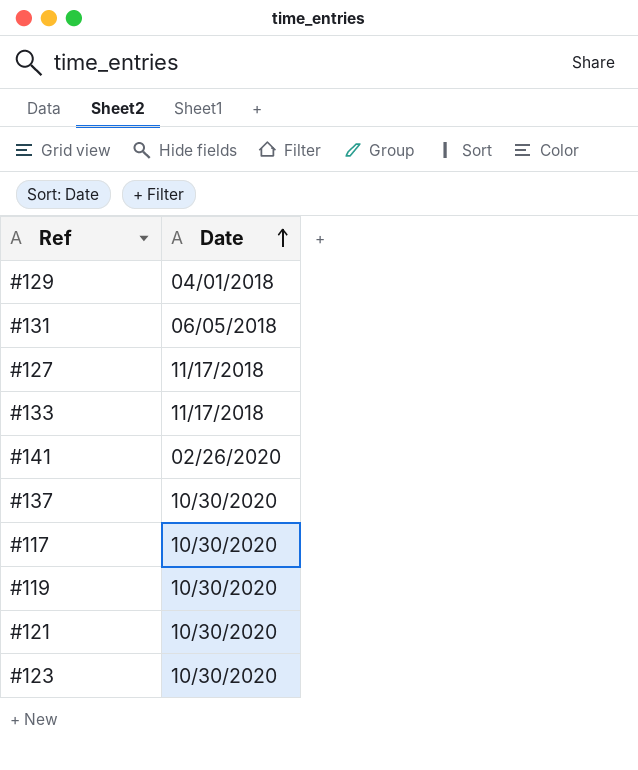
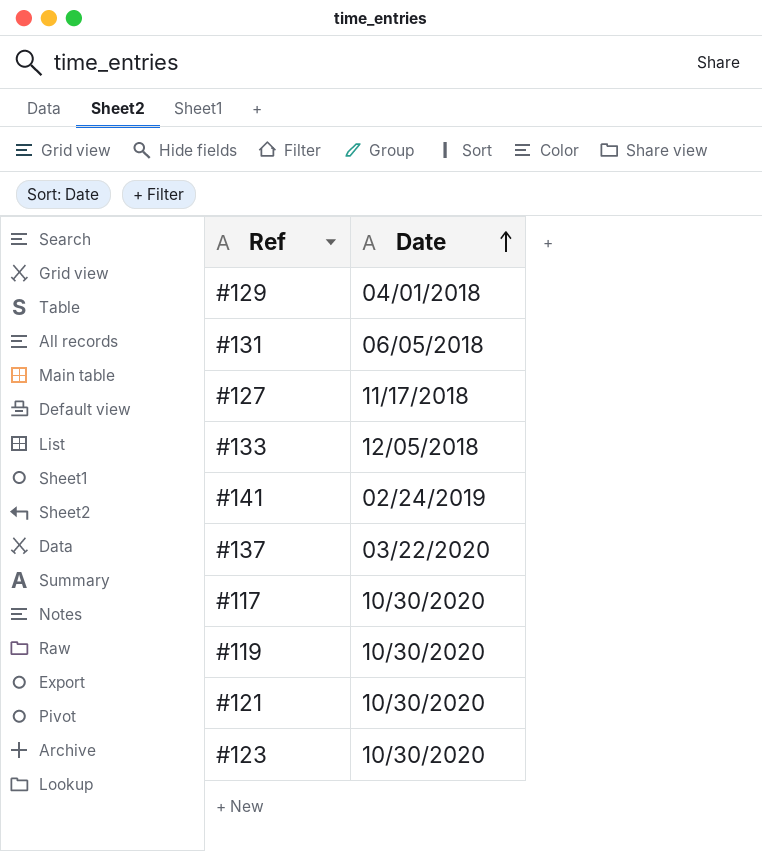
#133 | Date: 11/17/2018 -> 12/05/2018
#141 | Date: 02/26/2020 -> 02/24/2019
#137 | Date: 10/30/2020 -> 03/22/2020

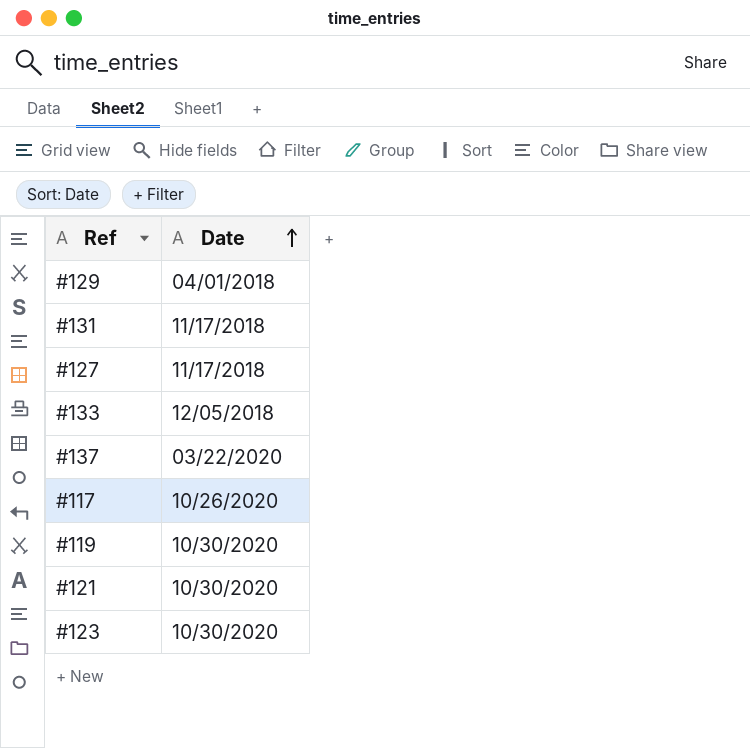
row #141: 02/24/2019 -> none
#131 | Date: 06/05/2018 -> 11/17/2018
#117 | Date: 10/30/2020 -> 10/26/2020

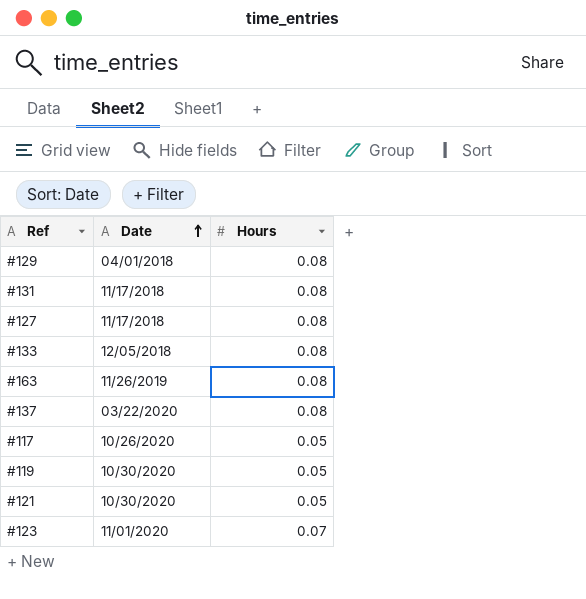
column Hours | position: none -> 3
row #163: none -> 11/26/2019 | 0.08
#123 | Date: 10/30/2020 -> 11/01/2020

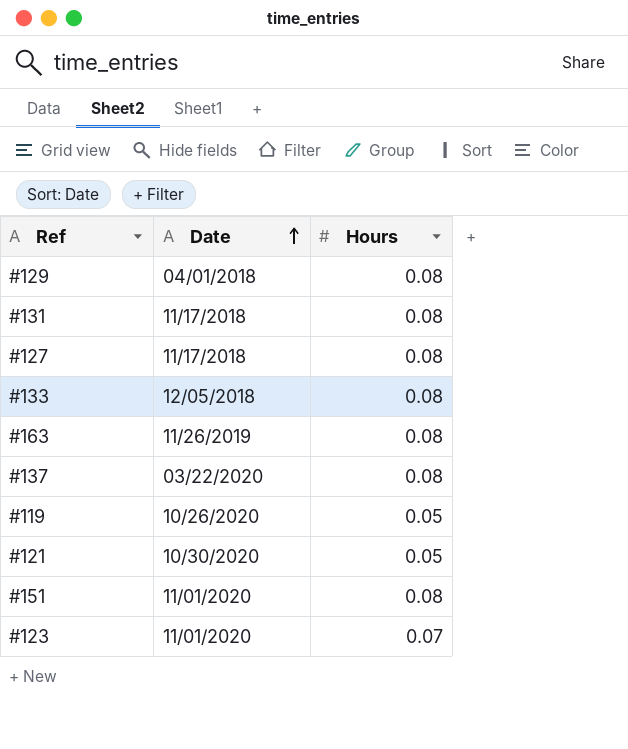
row #117: 10/26/2020 | 0.05 -> none
#119 | Date: 10/30/2020 -> 10/26/2020
row #151: none -> 11/01/2020 | 0.08

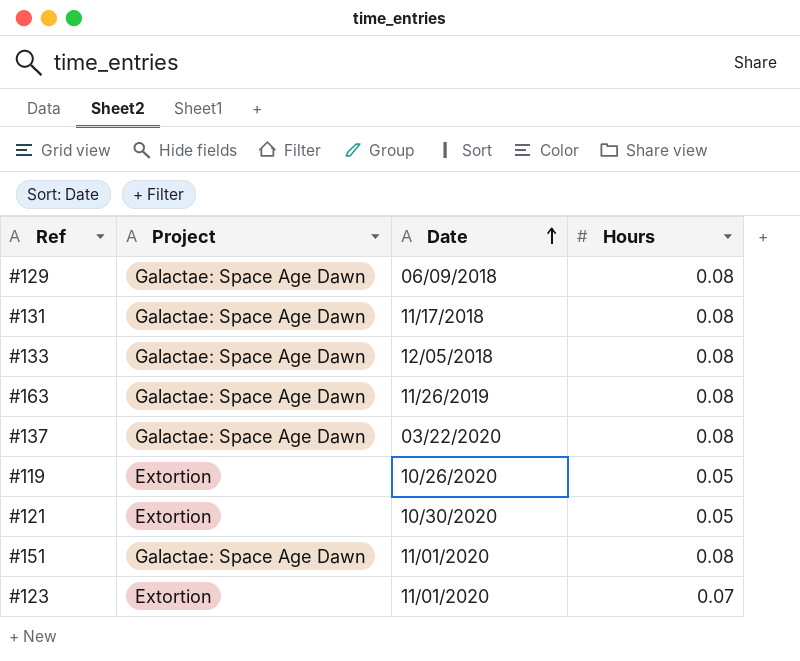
column Project | position: none -> 2
row #127: 11/17/2018 | 0.08 -> none
#129 | Date: 04/01/2018 -> 06/09/2018

